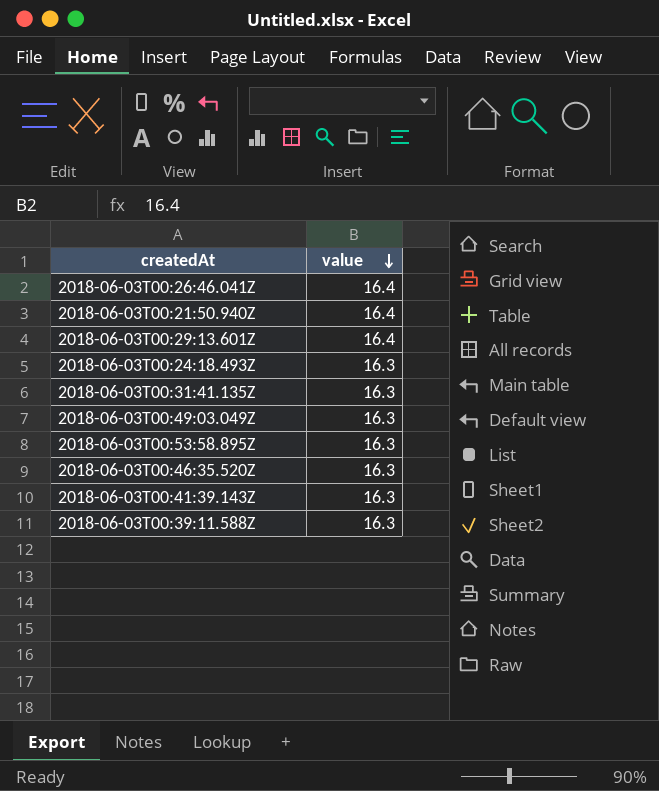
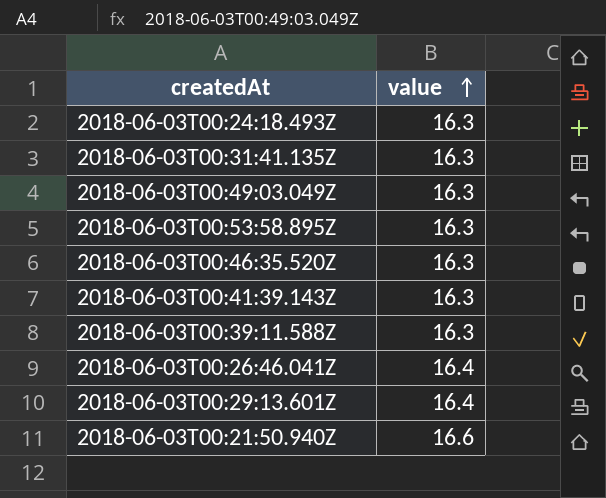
row order: value descending -> value ascending
2018-06-03T00:21:50.940Z | value: 16.4 -> 16.6

